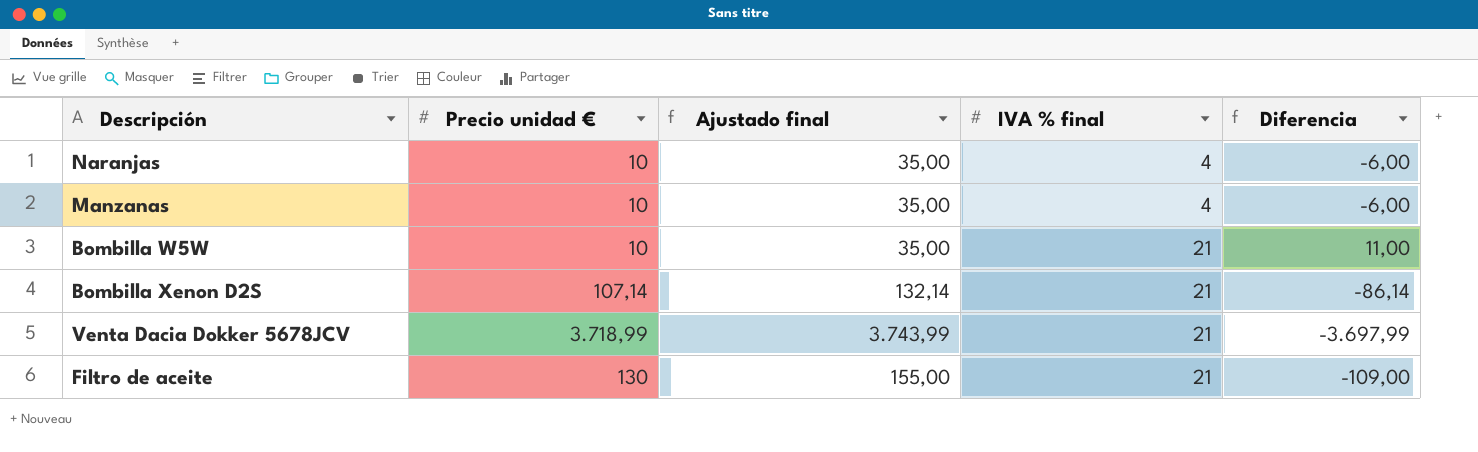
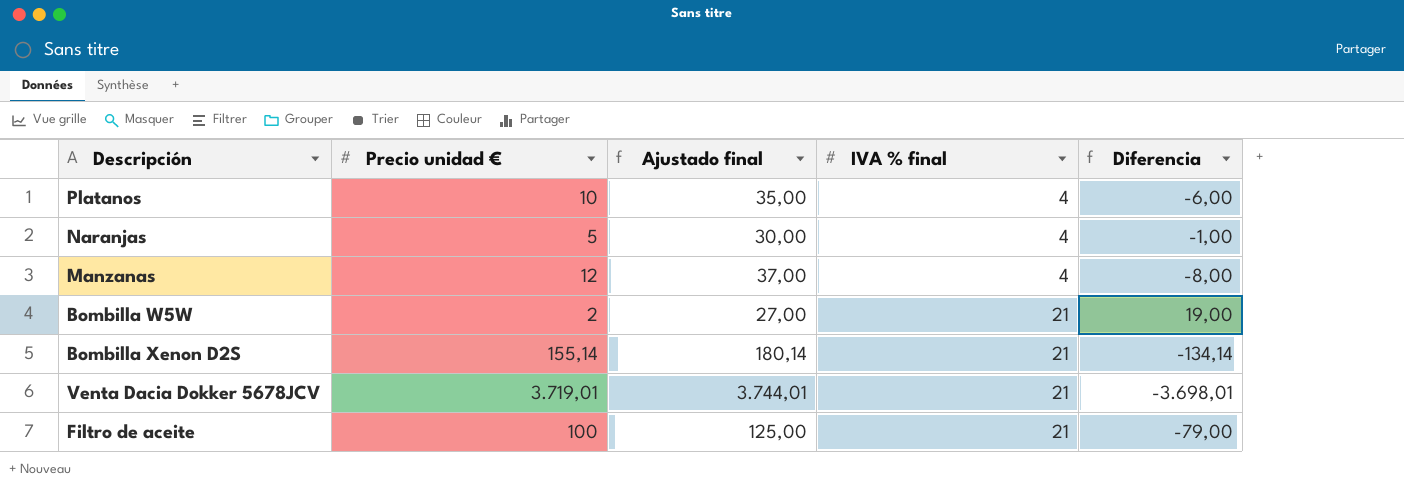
row Platanos: none -> 10 | 35,00 | 4 | -6,00
Naranjas | Precio unidad €: 10 -> 5
Naranjas | Ajustado final: 35,00 -> 30,00
Naranjas | Diferencia: -6,00 -> -1,00
Manzanas | Precio unidad €: 10 -> 12
Manzanas | Ajustado final: 35,00 -> 37,00
Manzanas | Diferencia: -6,00 -> -8,00
Bombilla W5W | Precio unidad €: 10 -> 2
Bombilla W5W | Ajustado final: 35,00 -> 27,00
Bombilla W5W | Diferencia: 11,00 -> 19,00
Bombilla Xenon D2S | Precio unidad €: 107,14 -> 155,14
Bombilla Xenon D2S | Ajustado final: 132,14 -> 180,14
Bombilla Xenon D2S | Diferencia: -86,14 -> -134,14
Venta Dacia Dokker 5678JCV | Precio unidad €: 3.718,99 -> 3.719,01
Venta Dacia Dokker 5678JCV | Ajustado final: 3.743,99 -> 3.744,01
Venta Dacia Dokker 5678JCV | Diferencia: -3.697,99 -> -3.698,01
Filtro de aceite | Precio unidad €: 130 -> 100
Filtro de aceite | Ajustado final: 155,00 -> 125,00
Filtro de aceite | Diferencia: -109,00 -> -79,00

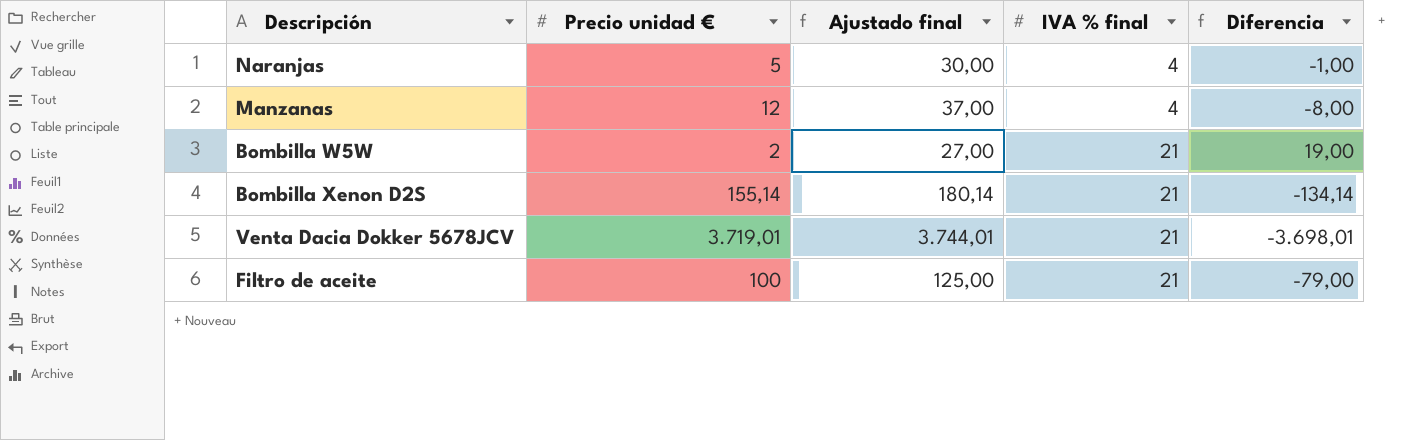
row Platanos: 10 | 35,00 | 4 | -6,00 -> none

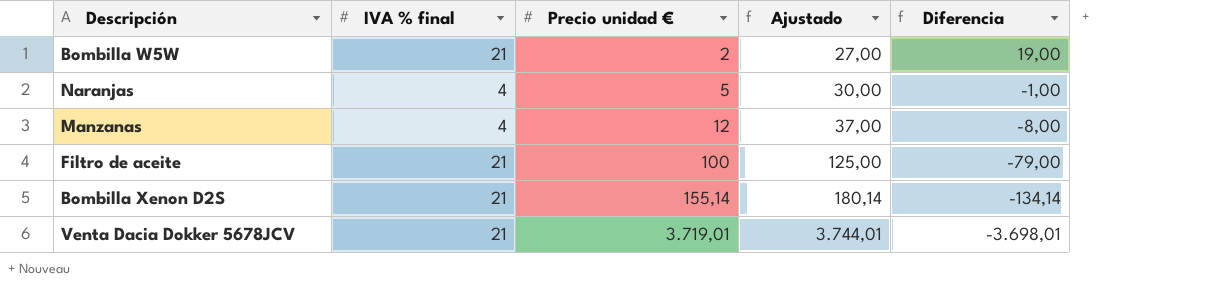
row order: IVA % final ascending -> Precio unidad € ascending
column IVA % final | position: 4 -> 2
column name: Ajustado final -> Ajustado

